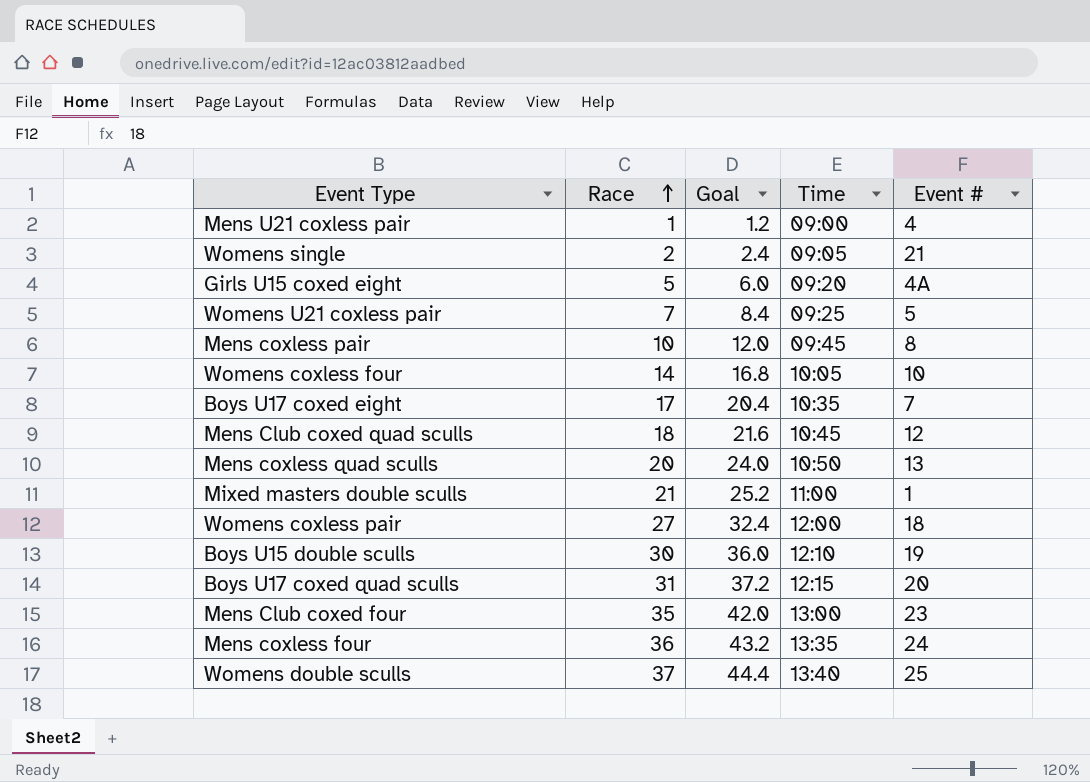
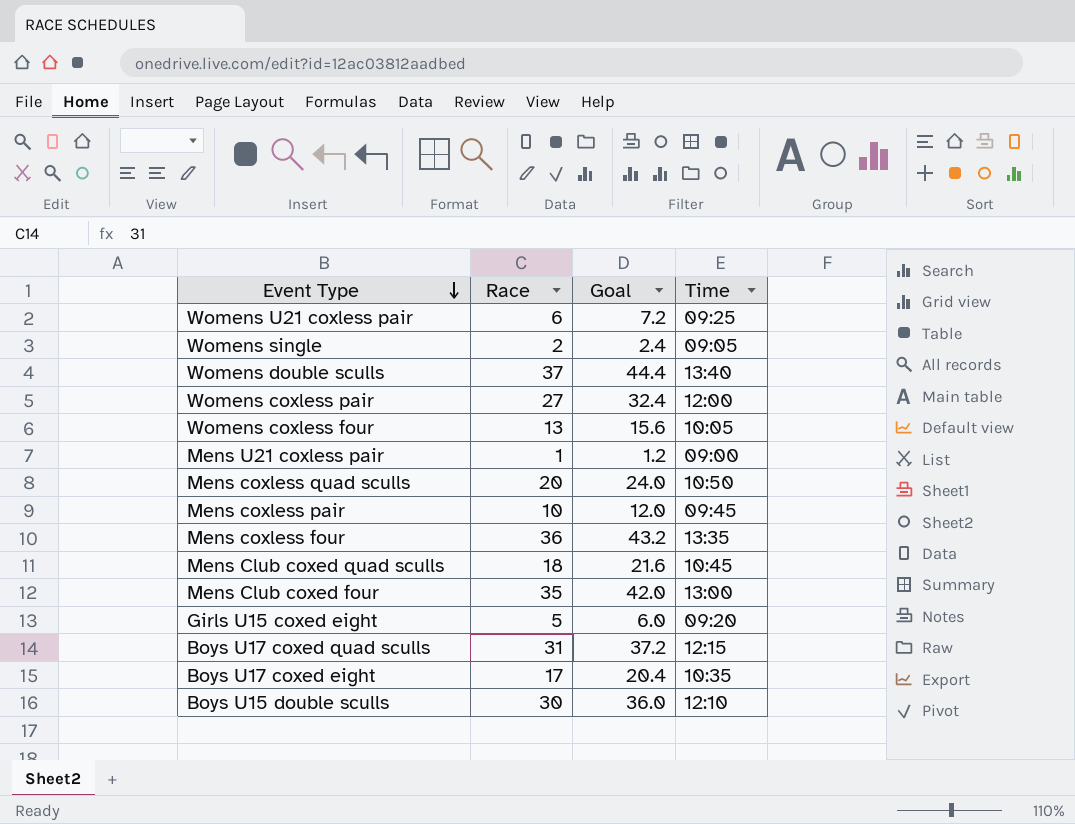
row order: Race ascending -> Event Type descending
column Event # | position: 5 -> none
row Mixed masters double sculls: 21 | 25.2 | 11:00 | 1 -> none
Womens U21 coxless pair | Race: 7 -> 6
Womens U21 coxless pair | Goal: 8.4 -> 7.2
Womens coxless four | Race: 14 -> 13
Womens coxless four | Goal: 16.8 -> 15.6

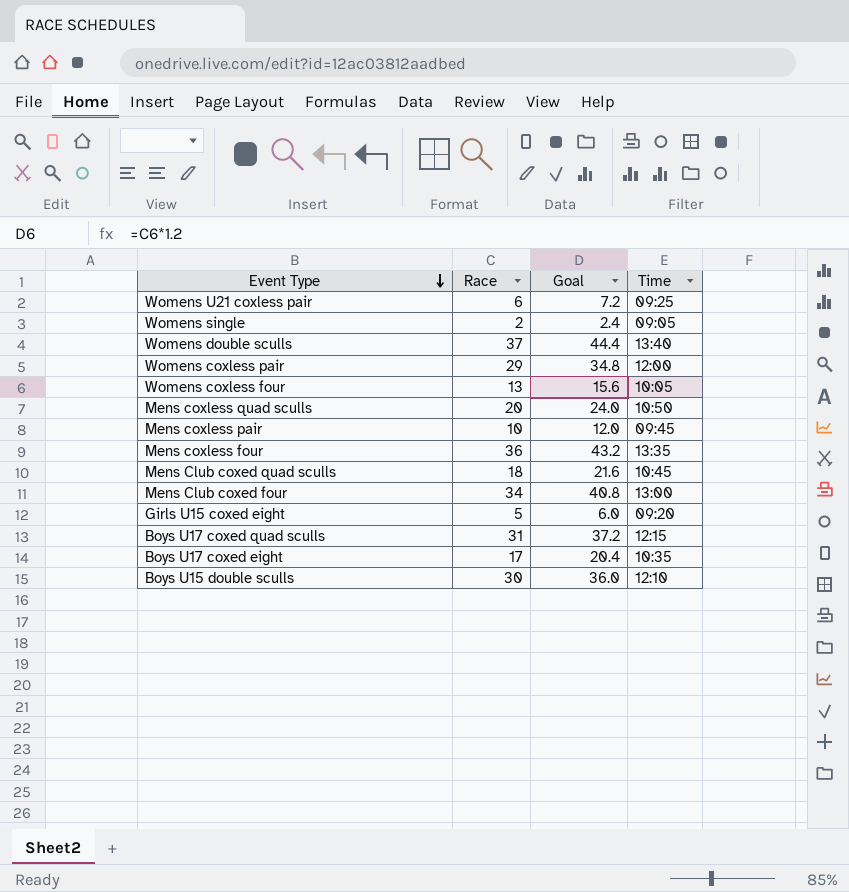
row Mens U21 coxless pair: 1 | 1.2 | 09:00 -> none
Womens coxless pair | Race: 27 -> 29
Womens coxless pair | Goal: 32.4 -> 34.8
Mens Club coxed four | Race: 35 -> 34
Mens Club coxed four | Goal: 42.0 -> 40.8

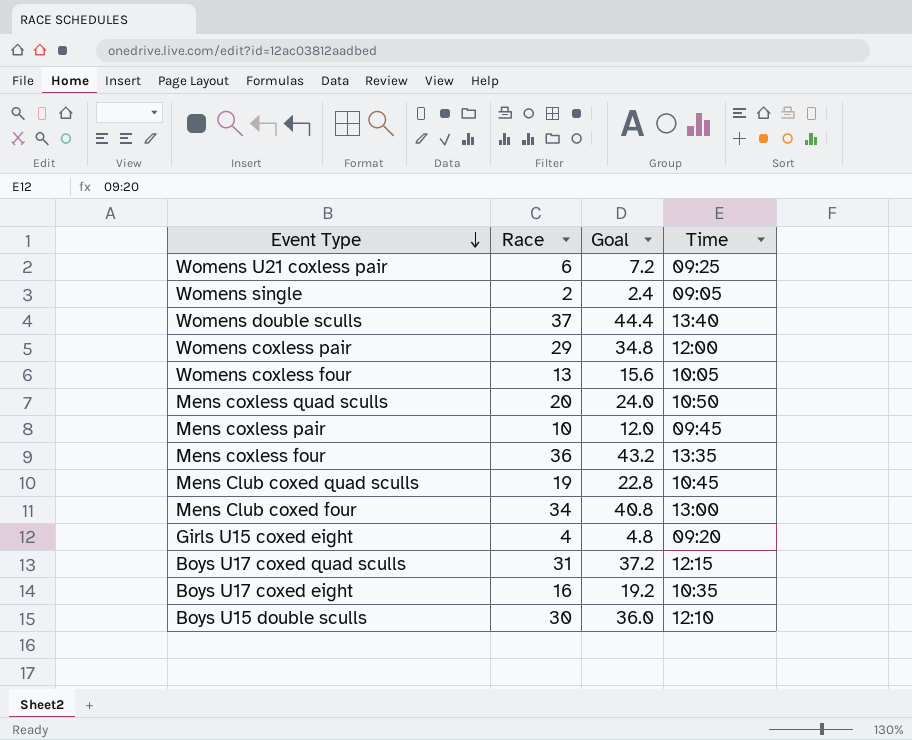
Mens Club coxed quad sculls | Race: 18 -> 19
Mens Club coxed quad sculls | Goal: 21.6 -> 22.8
Girls U15 coxed eight | Race: 5 -> 4
Girls U15 coxed eight | Goal: 6.0 -> 4.8
Boys U17 coxed eight | Race: 17 -> 16
Boys U17 coxed eight | Goal: 20.4 -> 19.2

